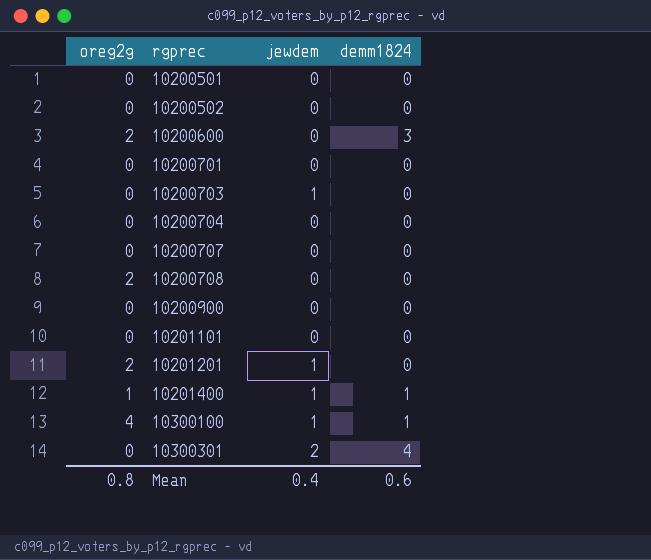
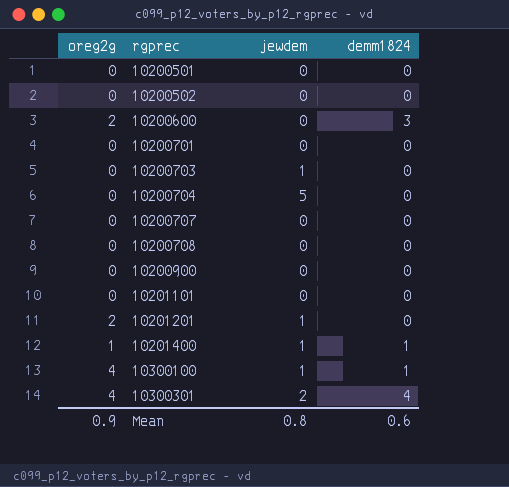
10200704 | jewdem: 0 -> 5
10200708 | oreg2g: 2 -> 0
10300301 | oreg2g: 0 -> 4
Mean | oreg2g: 0.8 -> 0.9
Mean | jewdem: 0.4 -> 0.8

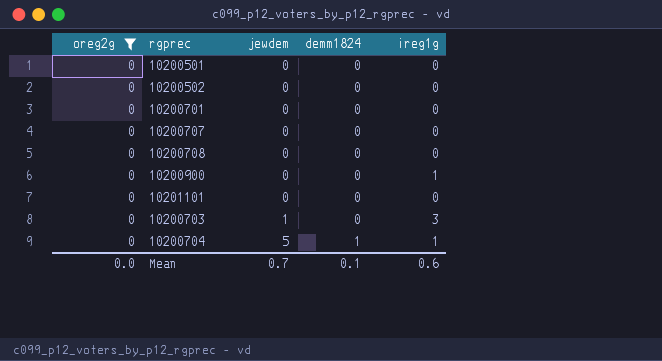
filter: none -> oreg2g = 0
row order: rgprec ascending -> jewdem ascending
column ireg1g | position: none -> 5
10200704 | demm1824: 0 -> 1
Mean | oreg2g: 0.9 -> 0.0
Mean | jewdem: 0.8 -> 0.7
Mean | demm1824: 0.6 -> 0.1

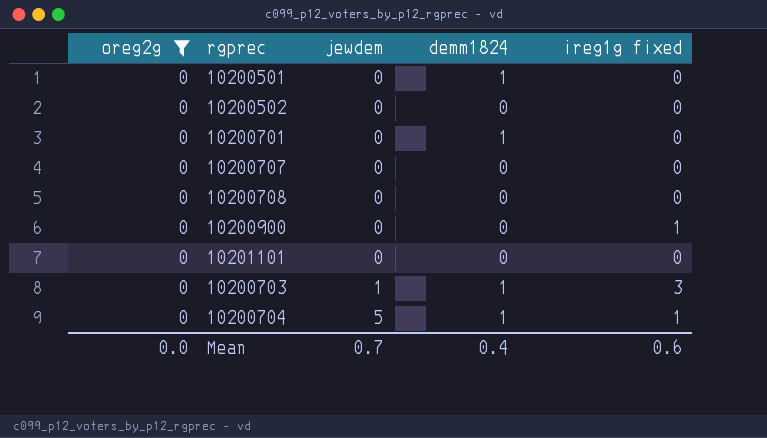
column name: ireg1g -> ireg1g fixed
10200501 | demm1824: 0 -> 1
10200701 | demm1824: 0 -> 1
10200703 | demm1824: 0 -> 1
Mean | demm1824: 0.1 -> 0.4

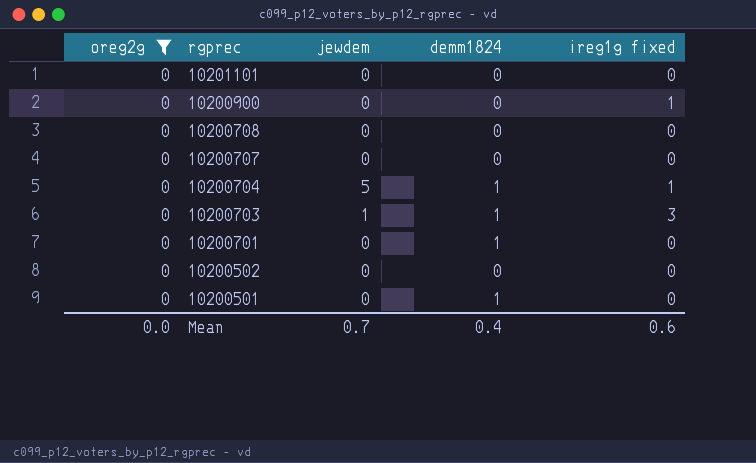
row order: jewdem ascending -> rgprec descending

